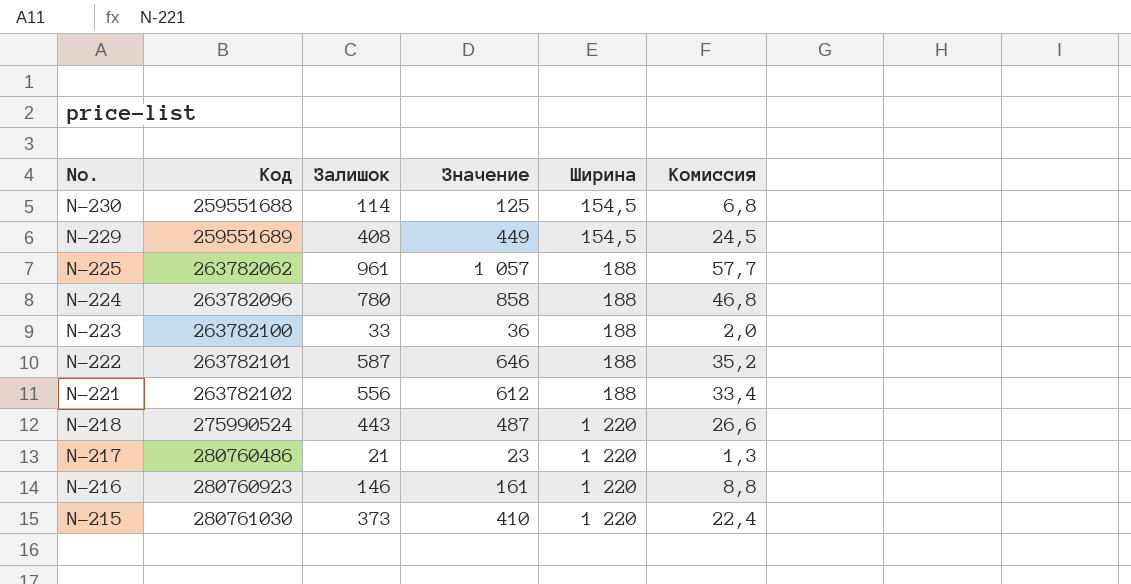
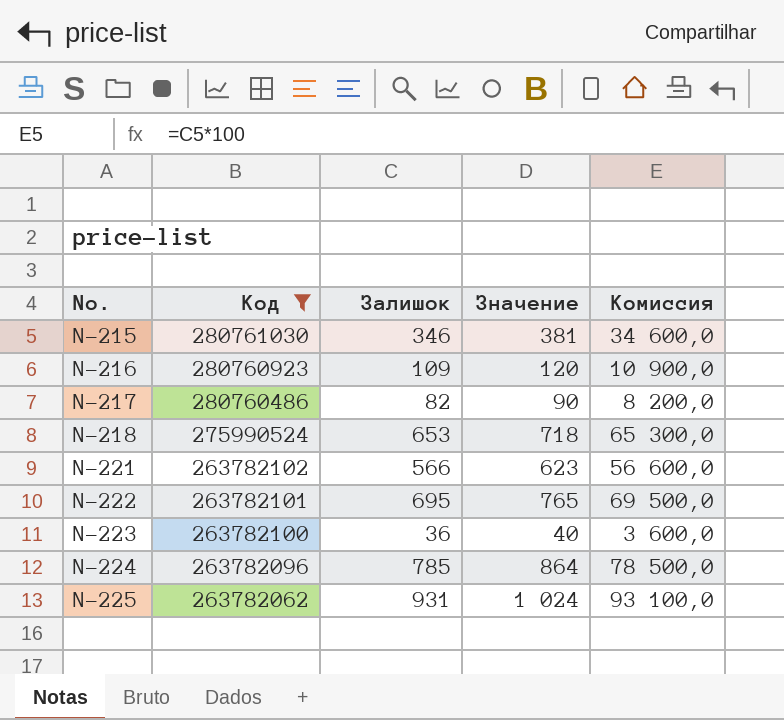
filter: none -> Код >= 263782062
row order: No. descending -> No. ascending
column Ширина | position: 5 -> none
column Комиссия | formula: [Залишок] * 0,06 -> [Залишок] * 100
N-215 | Залишок: 373 -> 346
N-215 | Значение: 410 -> 381
N-216 | Залишок: 146 -> 109
N-216 | Значение: 161 -> 120
N-217 | Залишок: 21 -> 82
N-217 | Значение: 23 -> 90
N-218 | Залишок: 443 -> 653
N-218 | Значение: 487 -> 718
N-221 | Залишок: 556 -> 566
N-221 | Значение: 612 -> 623
N-222 | Залишок: 587 -> 695
N-222 | Значение: 646 -> 765
N-223 | Залишок: 33 -> 36
N-223 | Значение: 36 -> 40
N-224 | Залишок: 780 -> 785
N-224 | Значение: 858 -> 864
N-225 | Залишок: 961 -> 931
N-225 | Значение: 1 057 -> 1 024

